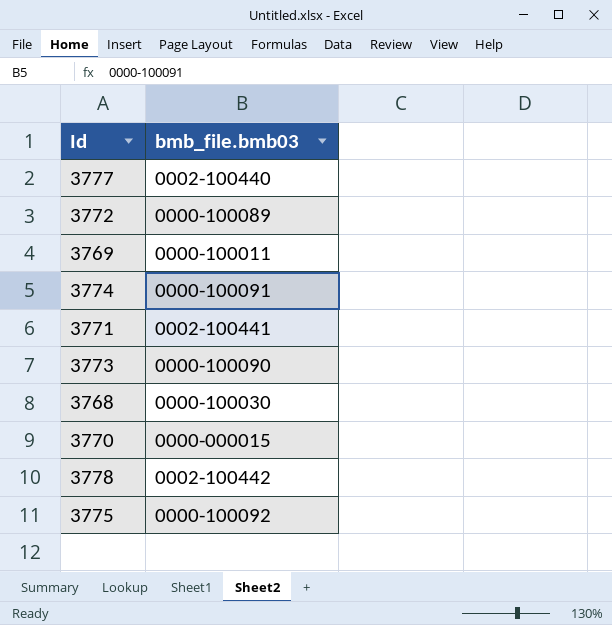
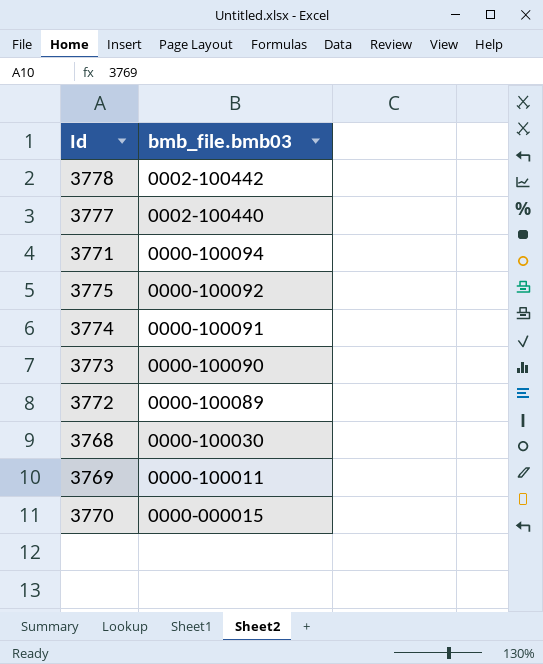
row order: none -> bmb_file.bmb03 descending
3771 | bmb_file.bmb03: 0002-100441 -> 0000-100094

